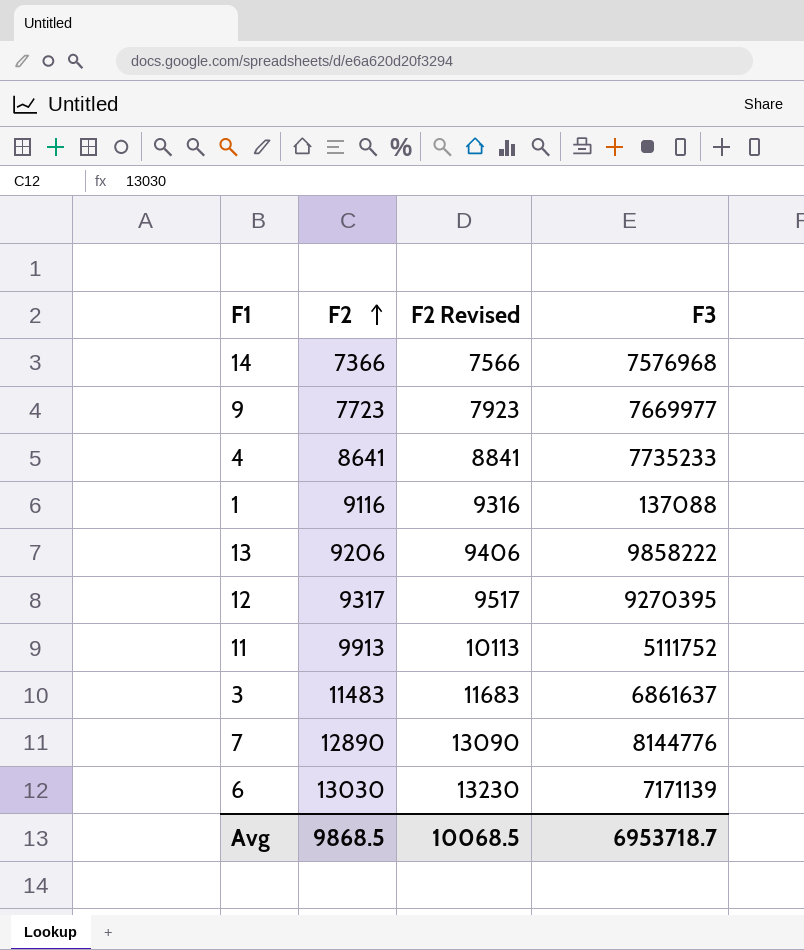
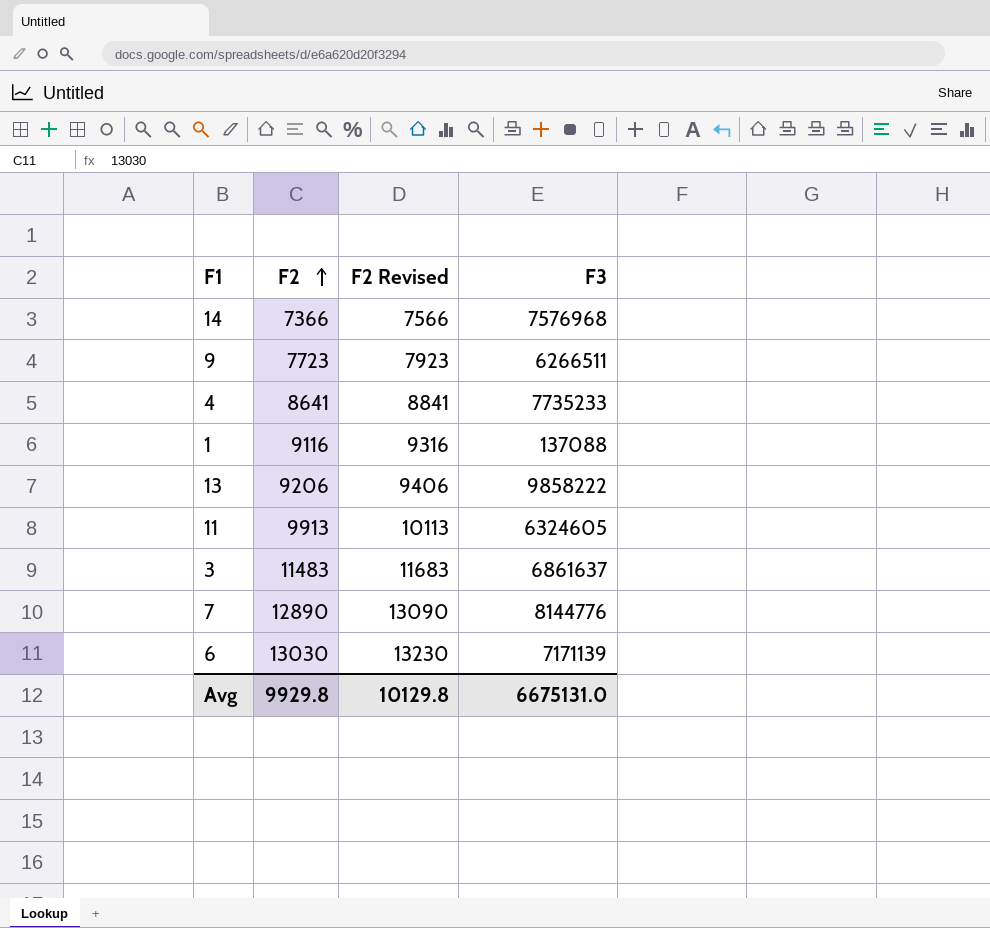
row 12: 9317 | 9517 | 9270395 -> none
9 | F3: 7669977 -> 6266511
11 | F3: 5111752 -> 6324605
Avg | F2: 9868.5 -> 9929.8
Avg | F2 Revised: 10068.5 -> 10129.8
Avg | F3: 6953718.7 -> 6675131.0

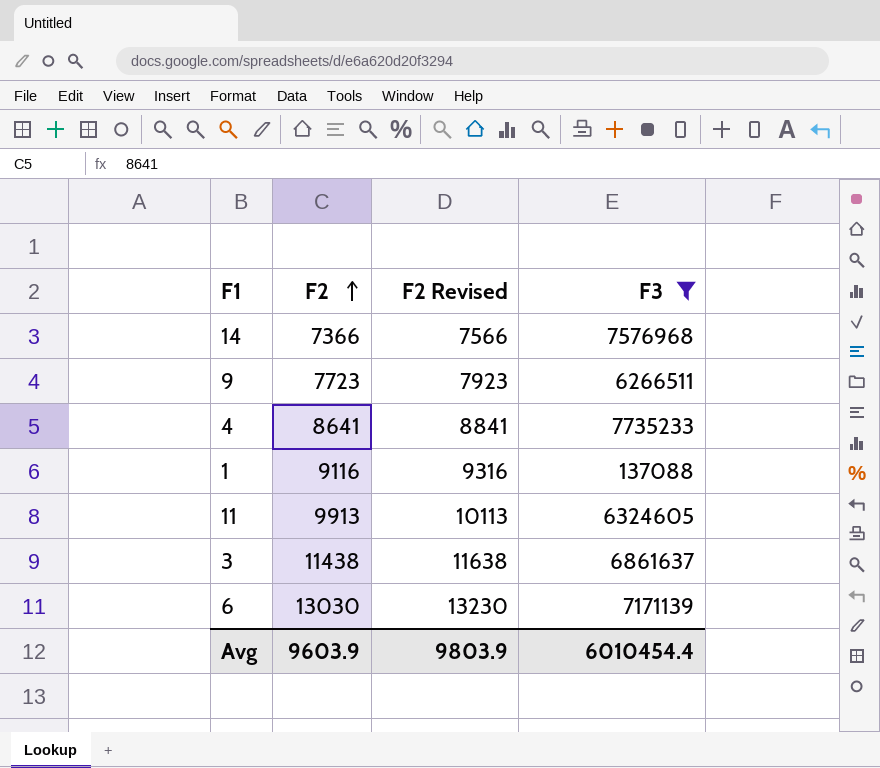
filter: none -> F3 <= 7735233
3 | F2: 11483 -> 11438
3 | F2 Revised: 11683 -> 11638
Avg | F2: 9929.8 -> 9603.9
Avg | F2 Revised: 10129.8 -> 9803.9
Avg | F3: 6675131.0 -> 6010454.4

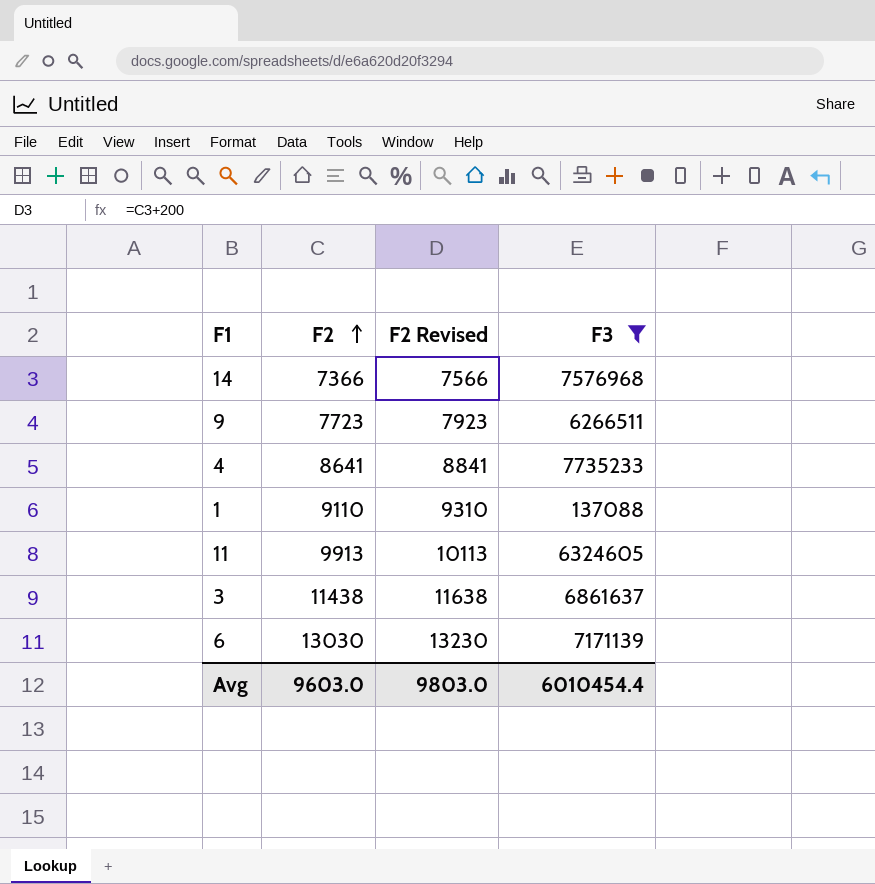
1 | F2: 9116 -> 9110
1 | F2 Revised: 9316 -> 9310
Avg | F2: 9603.9 -> 9603.0
Avg | F2 Revised: 9803.9 -> 9803.0

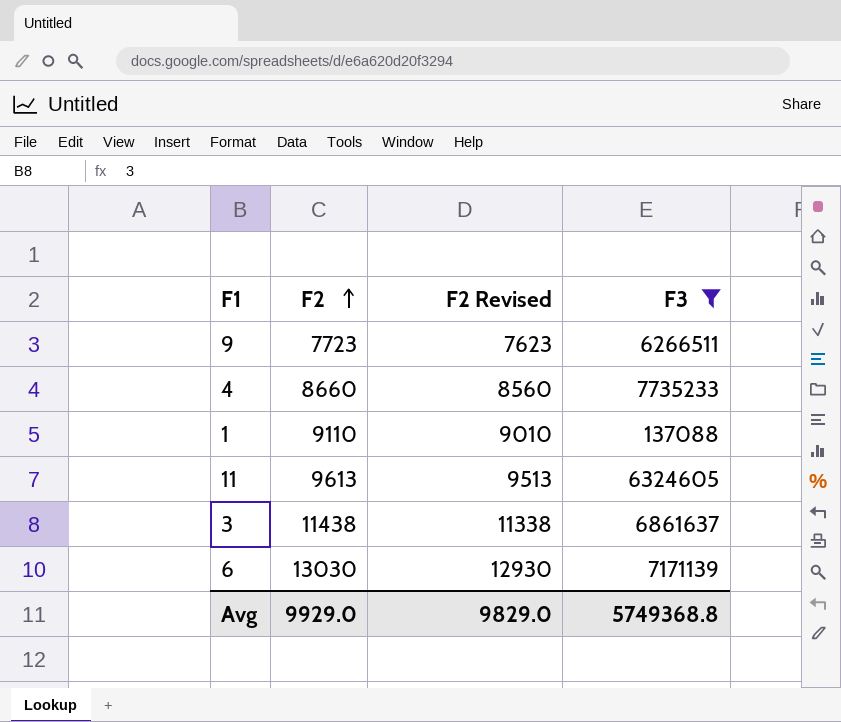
column F2 Revised | formula: [F2] + 200 -> [F2] - 100
row 14: 7366 | 7566 | 7576968 -> none
4 | F2: 8641 -> 8660
11 | F2: 9913 -> 9613
Avg | F2: 9603.0 -> 9929.0
Avg | F2 Revised: 9803.0 -> 9829.0
Avg | F3: 6010454.4 -> 5749368.8

